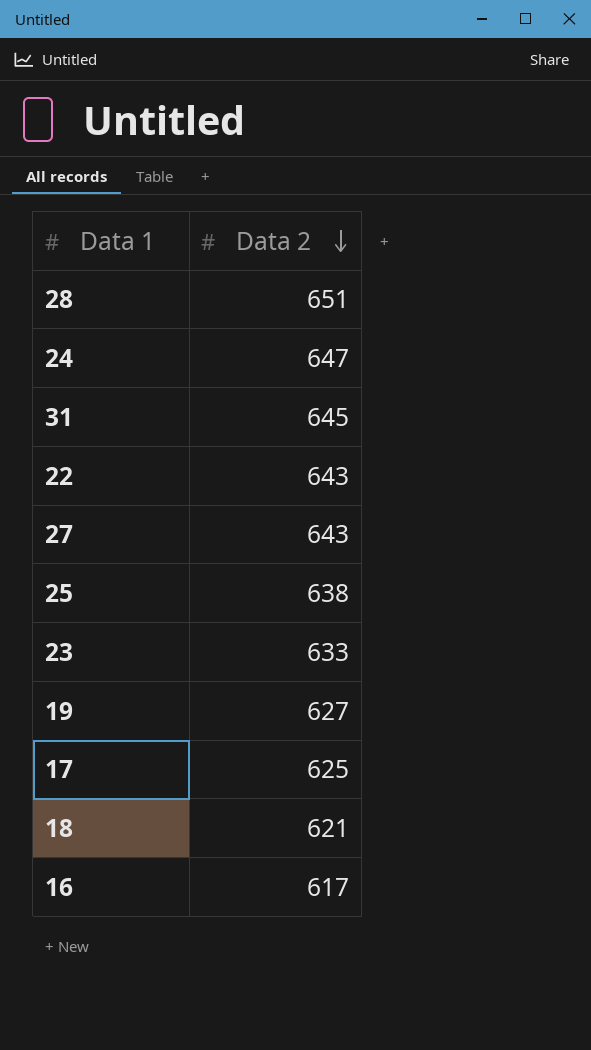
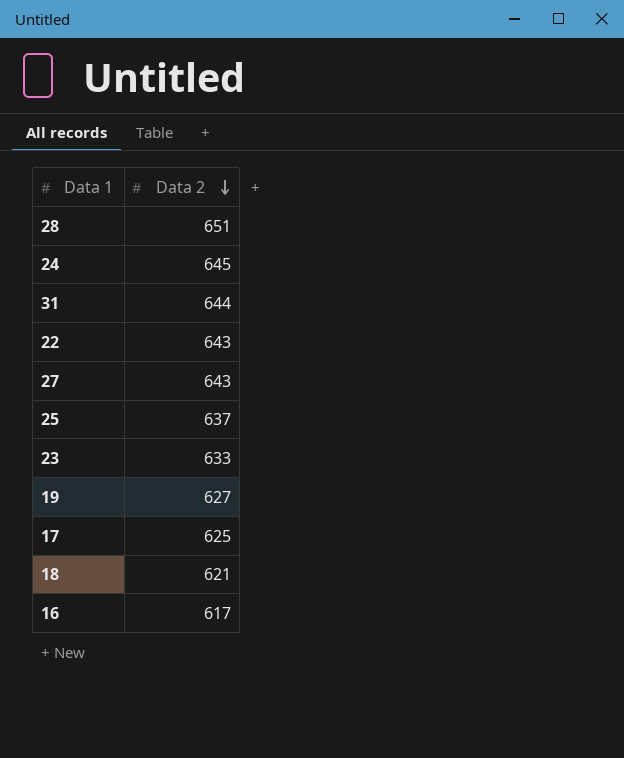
24 | Data 2: 647 -> 645
31 | Data 2: 645 -> 644
25 | Data 2: 638 -> 637

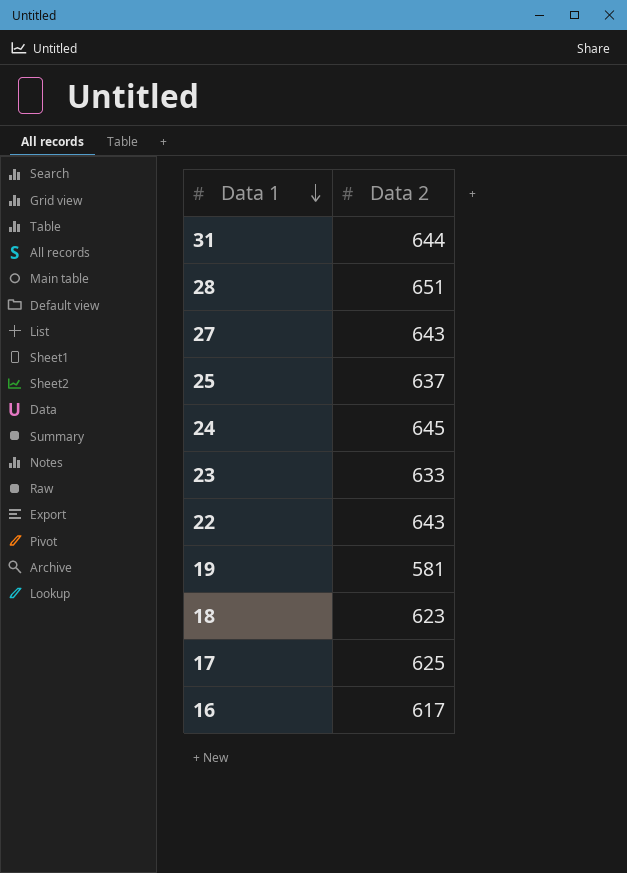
row order: Data 2 descending -> Data 1 descending
19 | Data 2: 627 -> 581
18 | Data 2: 621 -> 623

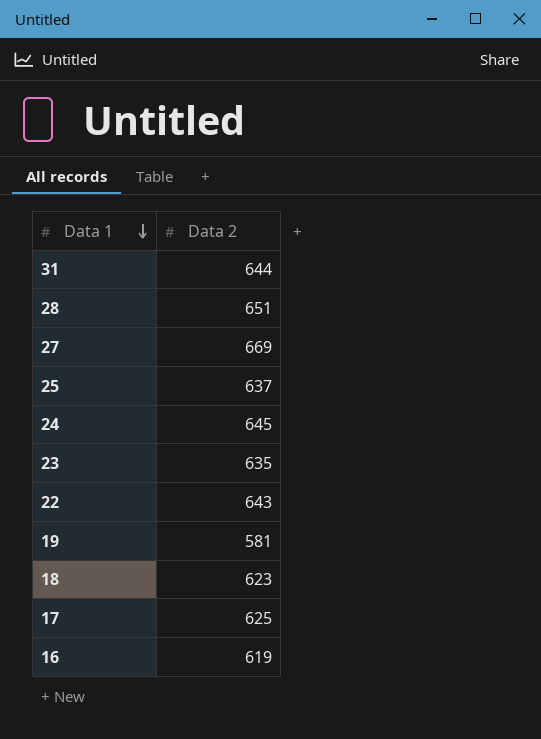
27 | Data 2: 643 -> 669
23 | Data 2: 633 -> 635
16 | Data 2: 617 -> 619

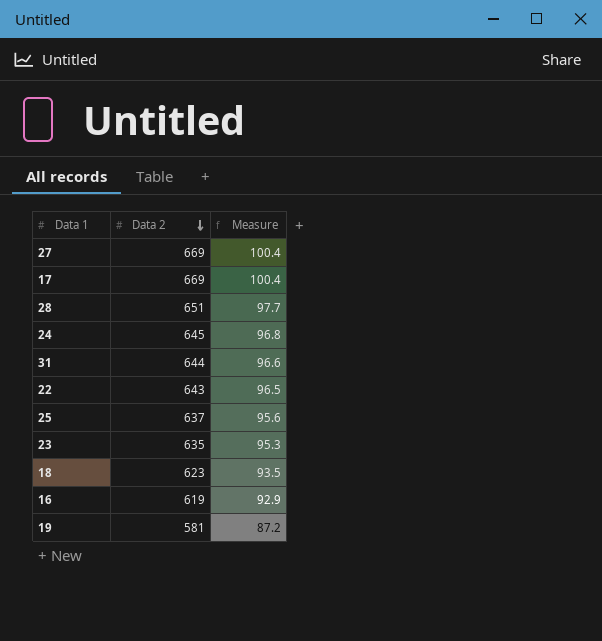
row order: Data 1 descending -> Data 2 descending
column Measure | formula: none -> [Data 2] * 0.15
17 | Data 2: 625 -> 669

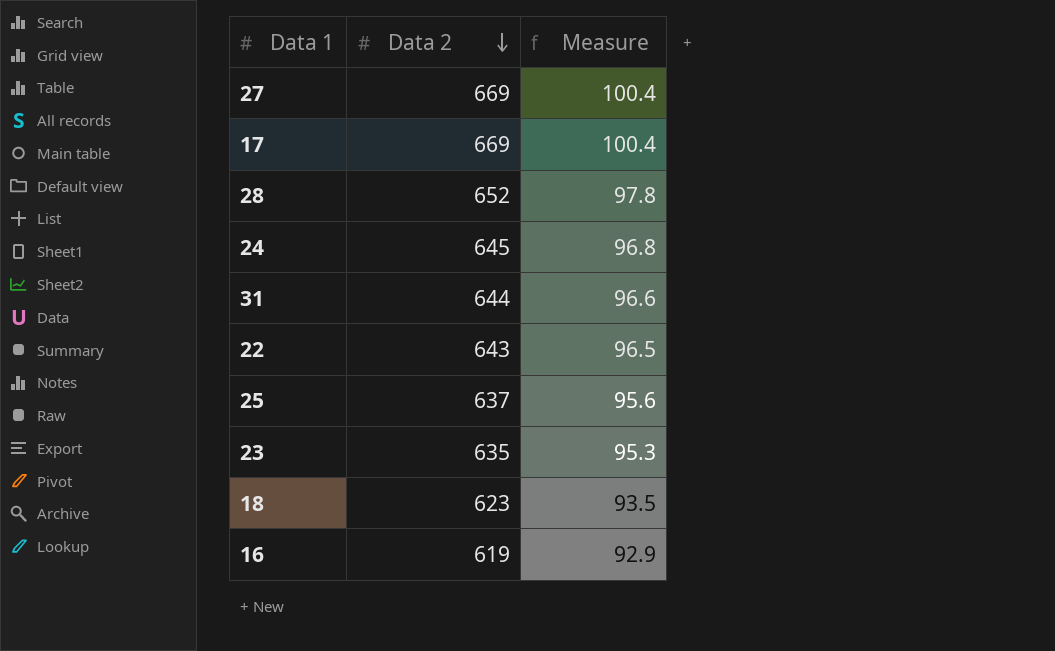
row 19: 581 | 87.2 -> none
28 | Data 2: 651 -> 652
28 | Measure: 97.7 -> 97.8

